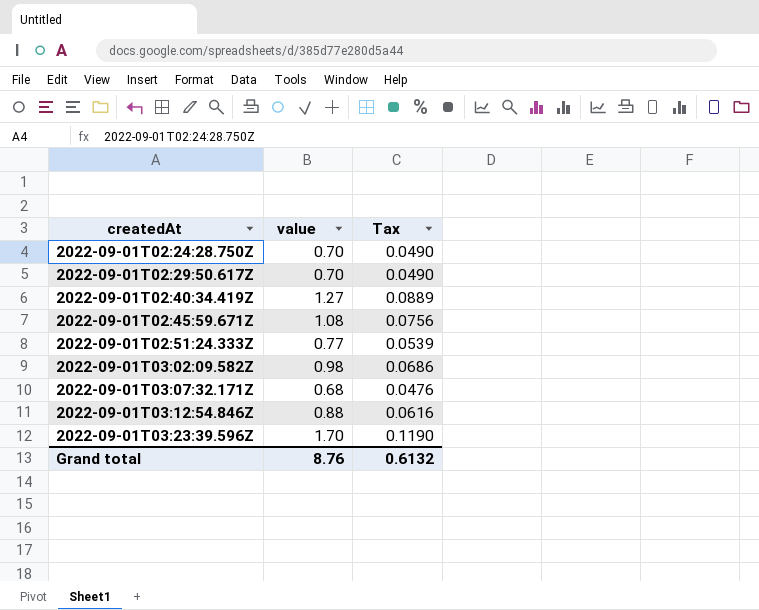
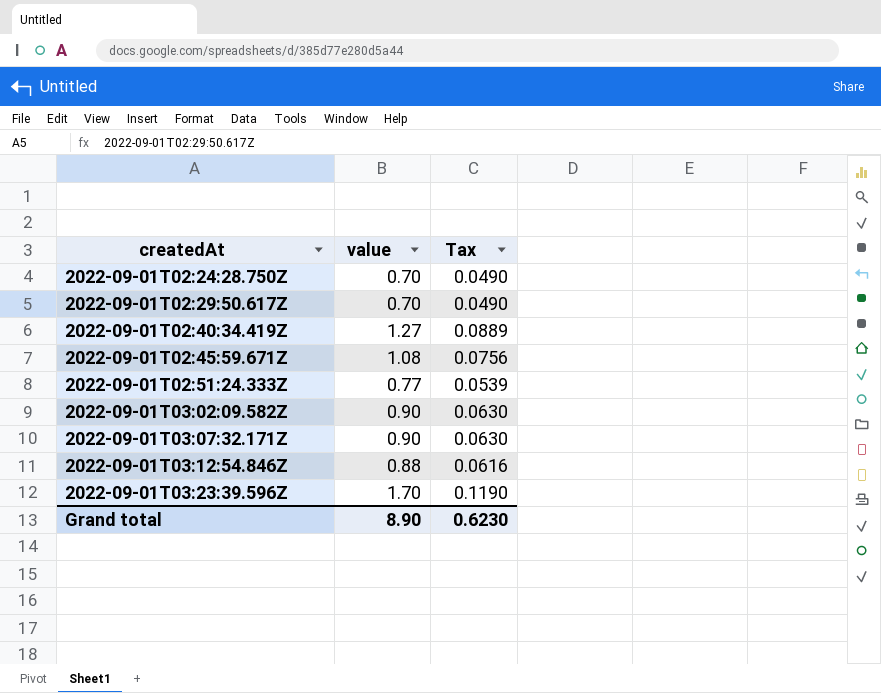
2022-09-01T03:02:09.582Z | value: 0.98 -> 0.90
2022-09-01T03:02:09.582Z | Tax: 0.0686 -> 0.0630
2022-09-01T03:07:32.171Z | value: 0.68 -> 0.90
2022-09-01T03:07:32.171Z | Tax: 0.0476 -> 0.0630
Grand total | value: 8.76 -> 8.90
Grand total | Tax: 0.6132 -> 0.6230

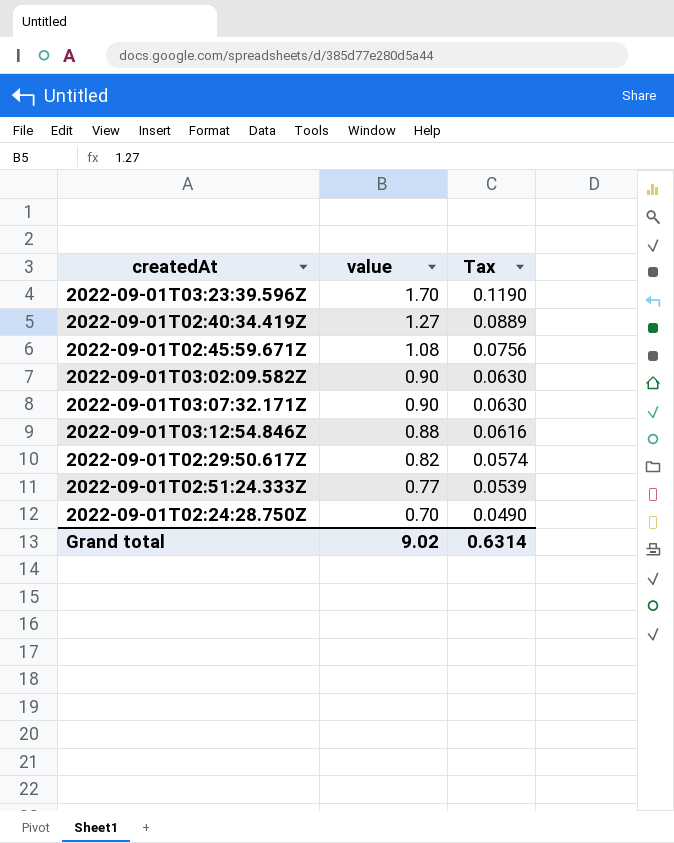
row order: createdAt ascending -> value descending
2022-09-01T02:29:50.617Z | value: 0.70 -> 0.82
2022-09-01T02:29:50.617Z | Tax: 0.0490 -> 0.0574
Grand total | value: 8.90 -> 9.02
Grand total | Tax: 0.6230 -> 0.6314

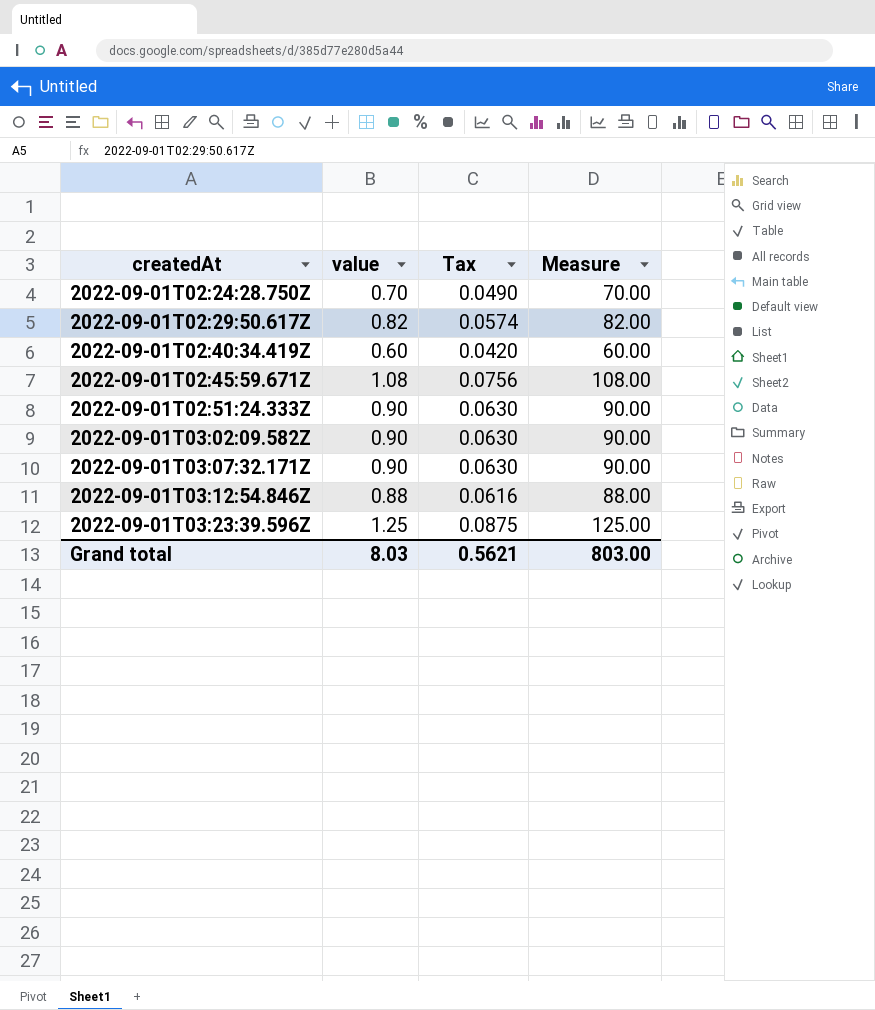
row order: value descending -> createdAt ascending
column Measure | formula: none -> [value] * 100
2022-09-01T02:40:34.419Z | value: 1.27 -> 0.60
2022-09-01T02:40:34.419Z | Tax: 0.0889 -> 0.0420
2022-09-01T02:51:24.333Z | value: 0.77 -> 0.90
2022-09-01T02:51:24.333Z | Tax: 0.0539 -> 0.0630
2022-09-01T03:23:39.596Z | value: 1.70 -> 1.25
2022-09-01T03:23:39.596Z | Tax: 0.1190 -> 0.0875
Grand total | value: 9.02 -> 8.03
Grand total | Tax: 0.6314 -> 0.5621

